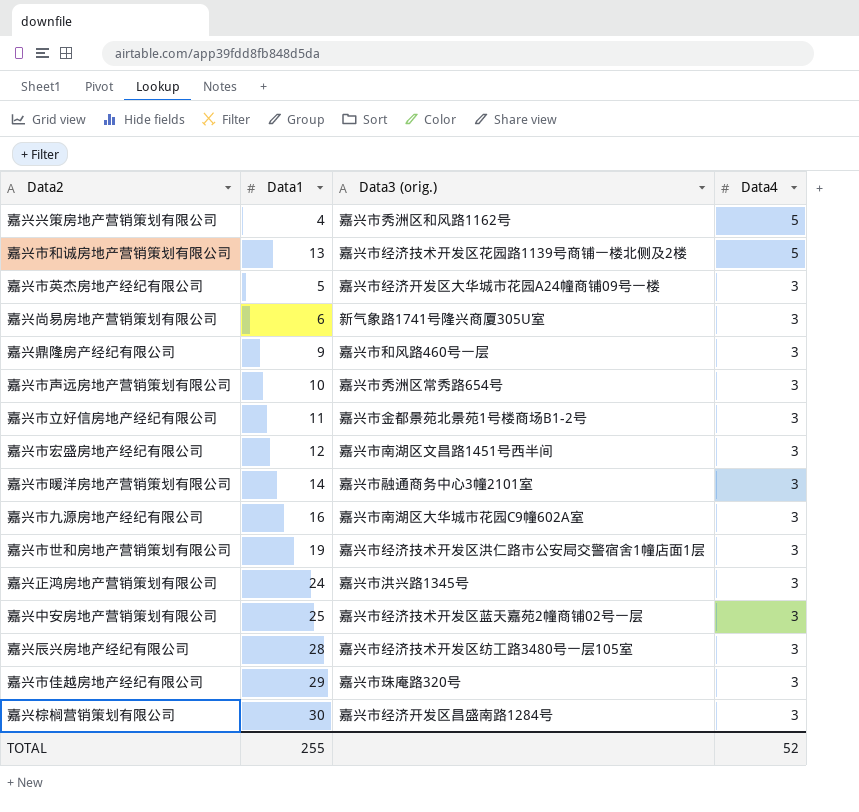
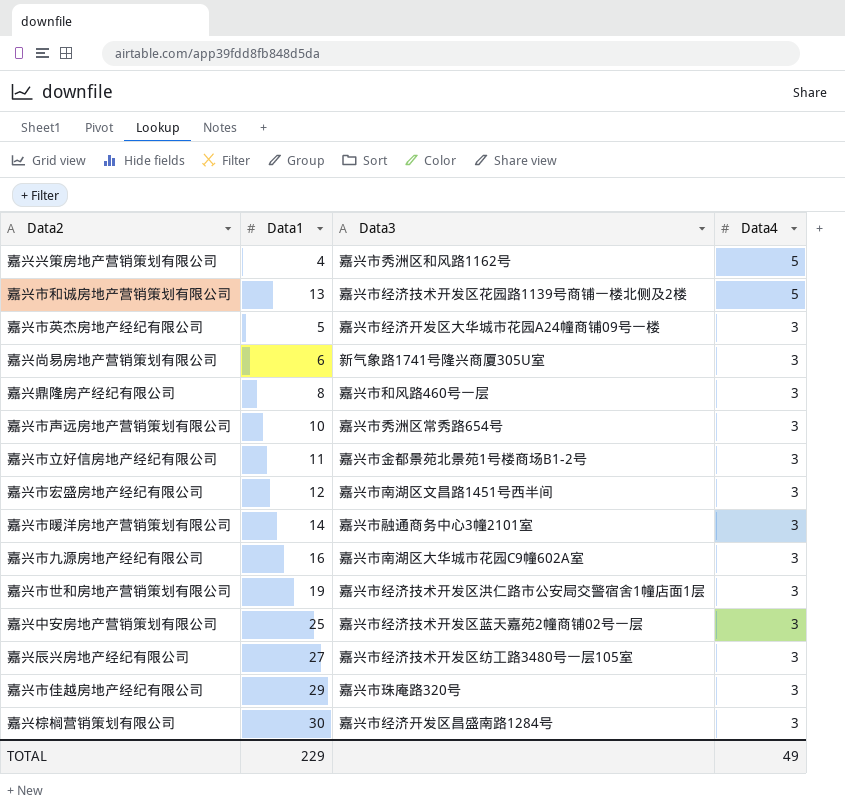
column name: Data3 (orig.) -> Data3
row 嘉兴正鸿房地产营销策划有限公司: 24 | 嘉兴市洪兴路1345号 | 3 -> none
嘉兴鼎隆房产经纪有限公司 | Data1: 9 -> 8
嘉兴辰兴房地产经纪有限公司 | Data1: 28 -> 27
TOTAL | Data1: 255 -> 229
TOTAL | Data4: 52 -> 49

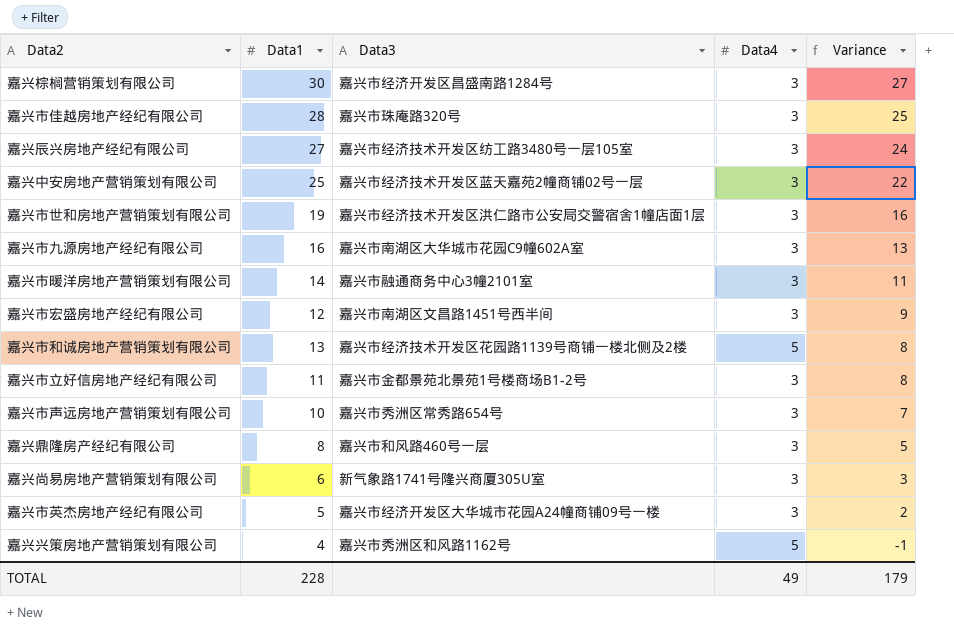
row order: Data4 descending -> Variance descending
column Variance | formula: none -> [Data1] - [Data4]
嘉兴市佳越房地产经纪有限公司 | Data1: 29 -> 28
TOTAL | Data1: 229 -> 228

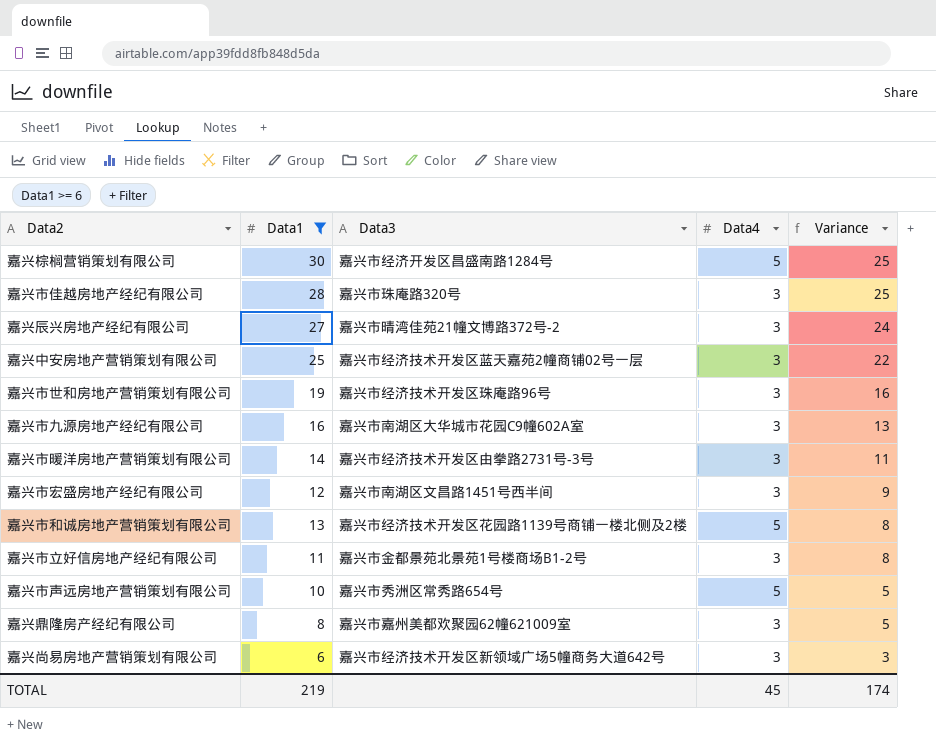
filter: none -> Data1 >= 6
嘉兴棕榈营销策划有限公司 | Data4: 3 -> 5
嘉兴棕榈营销策划有限公司 | Variance: 27 -> 25
嘉兴辰兴房地产经纪有限公司 | Data3: 嘉兴市经济技术开发区纺工路3480号一层105室 -> 嘉兴市晴湾佳苑21幢文博路372号-2
嘉兴市世和房地产营销策划有限公司 | Data3: 嘉兴市经济技术开发区洪仁路市公安局交警宿舍1幢店面1层 -> 嘉兴市经济技术开发区珠庵路96号
嘉兴市暖洋房地产营销策划有限公司 | Data3: 嘉兴市融通商务中心3幢2101室 -> 嘉兴市经济技术开发区由拳路2731号-3号
嘉兴市声远房地产营销策划有限公司 | Data4: 3 -> 5
嘉兴市声远房地产营销策划有限公司 | Variance: 7 -> 5
嘉兴鼎隆房产经纪有限公司 | Data3: 嘉兴市和风路460号一层 -> 嘉兴市嘉州美都欢聚园62幢621009室
嘉兴尚易房地产营销策划有限公司 | Data3: 新气象路1741号隆兴商厦305U室 -> 嘉兴市经济技术开发区新领域广场5幢商务大道642号
TOTAL | Data1: 228 -> 219
TOTAL | Data4: 49 -> 45
TOTAL | Variance: 179 -> 174

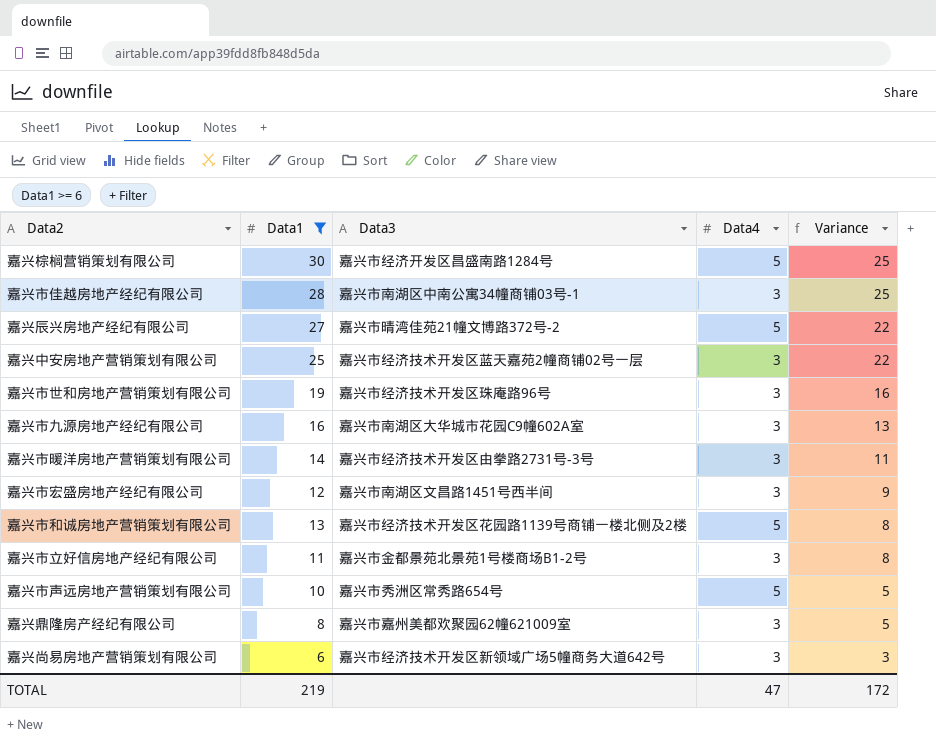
嘉兴市佳越房地产经纪有限公司 | Data3: 嘉兴市珠庵路320号 -> 嘉兴市南湖区中南公寓34幢商铺03号-1
嘉兴辰兴房地产经纪有限公司 | Data4: 3 -> 5
嘉兴辰兴房地产经纪有限公司 | Variance: 24 -> 22
TOTAL | Data4: 45 -> 47
TOTAL | Variance: 174 -> 172

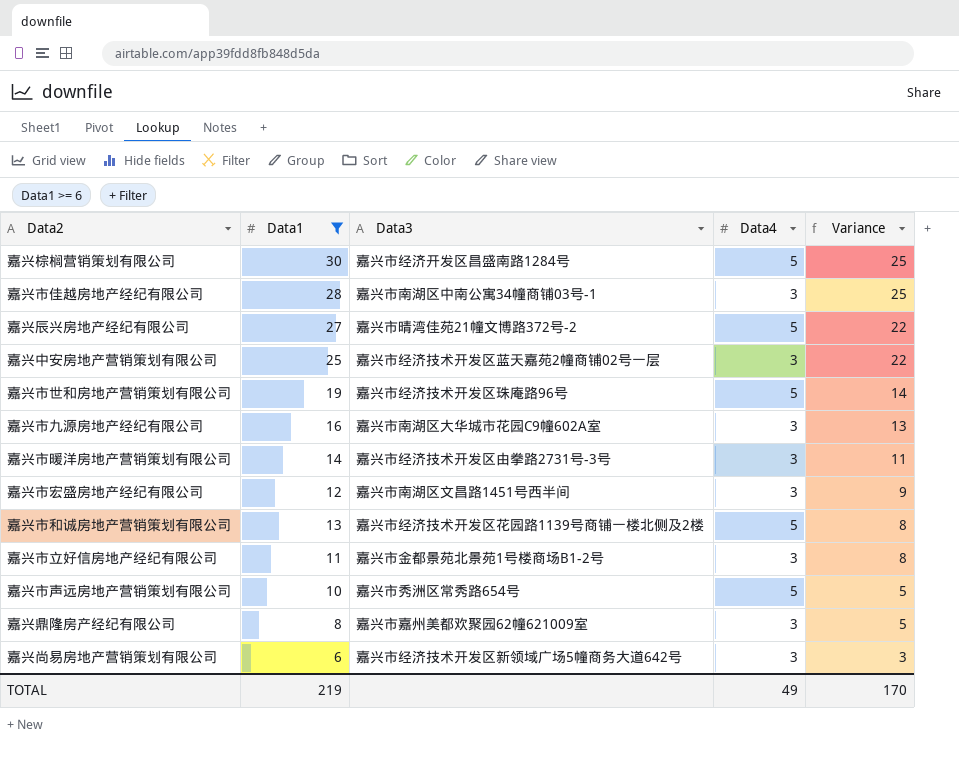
嘉兴市世和房地产营销策划有限公司 | Data4: 3 -> 5
嘉兴市世和房地产营销策划有限公司 | Variance: 16 -> 14
TOTAL | Data4: 47 -> 49
TOTAL | Variance: 172 -> 170

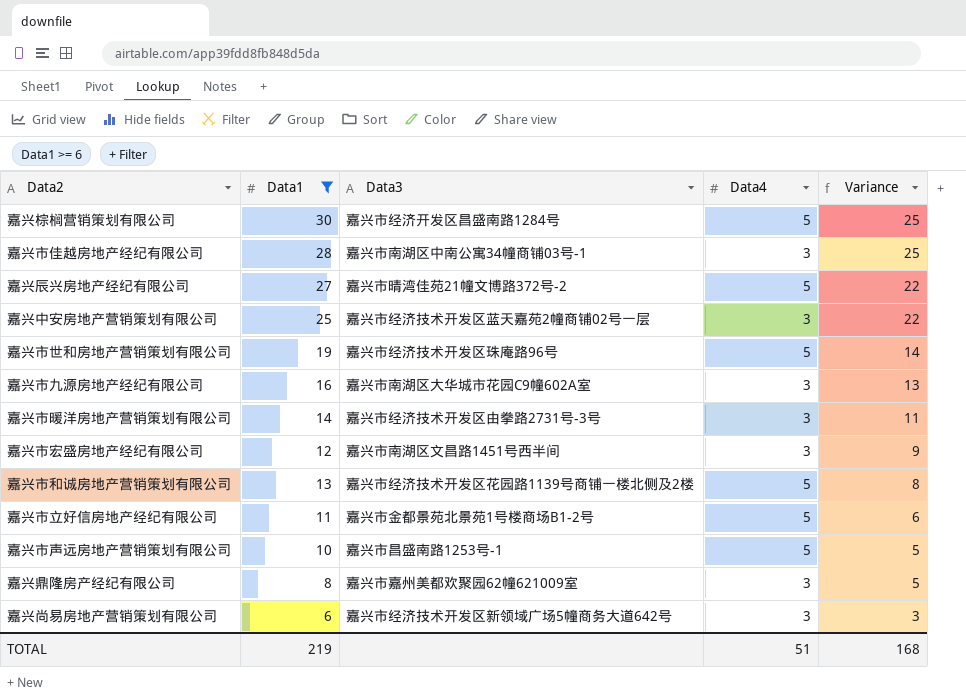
嘉兴市立好信房地产经纪有限公司 | Data4: 3 -> 5
嘉兴市立好信房地产经纪有限公司 | Variance: 8 -> 6
嘉兴市声远房地产营销策划有限公司 | Data3: 嘉兴市秀洲区常秀路654号 -> 嘉兴市昌盛南路1253号-1
TOTAL | Data4: 49 -> 51
TOTAL | Variance: 170 -> 168

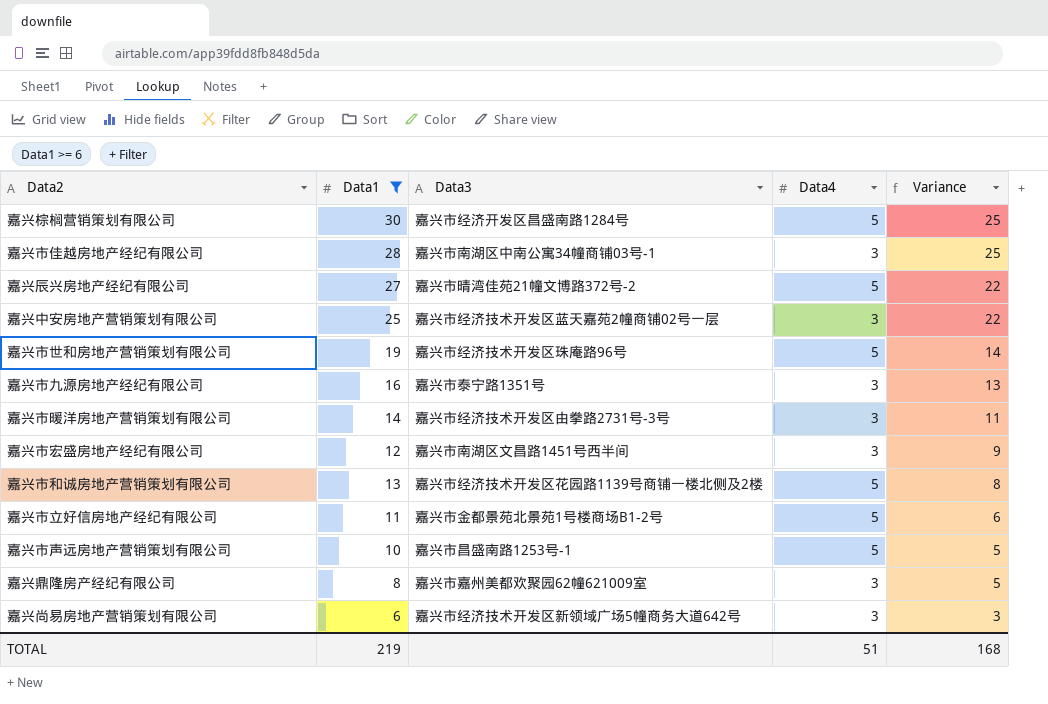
嘉兴市九源房地产经纪有限公司 | Data3: 嘉兴市南湖区大华城市花园C9幢602A室 -> 嘉兴市泰宁路1351号

